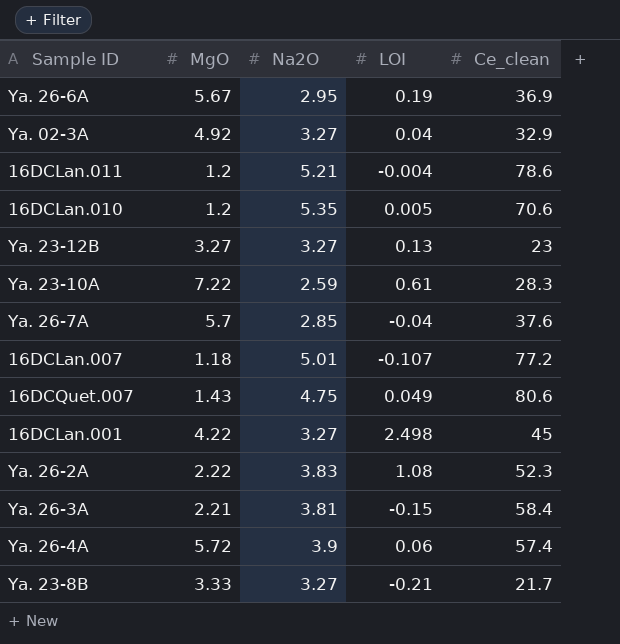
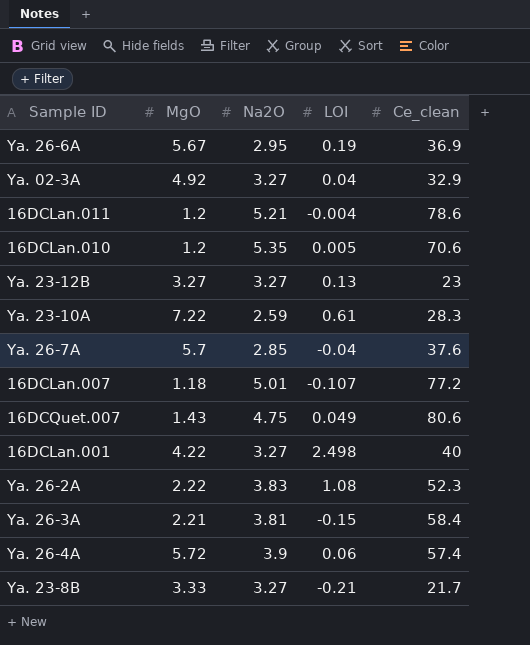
16DCLan.001 | Ce_clean: 45 -> 40

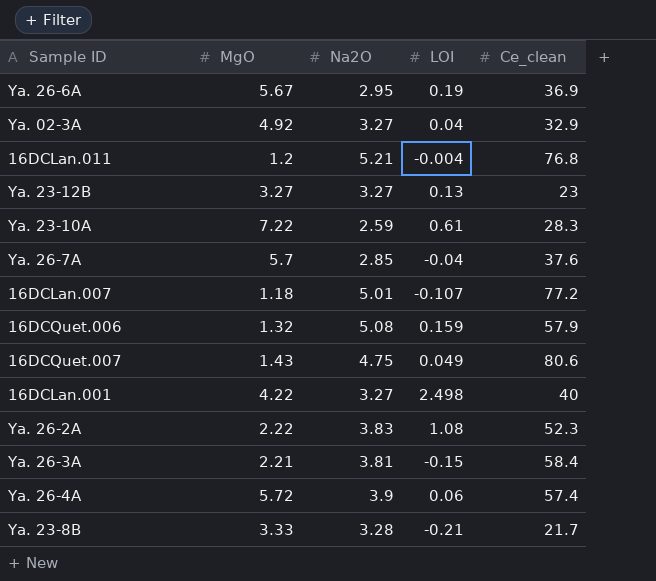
row 16DCLan.010: 1.2 | 5.35 | 0.005 | 70.6 -> none
16DCLan.011 | Ce_clean: 78.6 -> 76.8
row 16DCQuet.006: none -> 1.32 | 5.08 | 0.159 | 57.9
Ya. 23-8B | Na2O: 3.27 -> 3.28

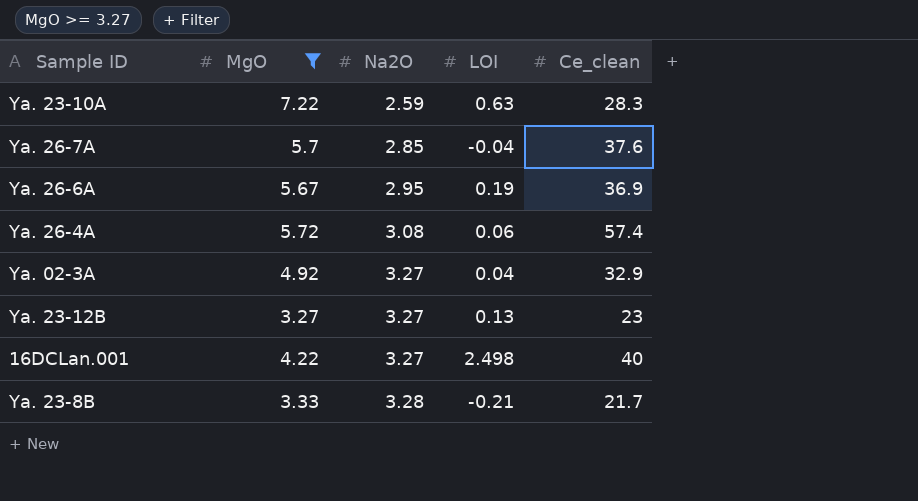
filter: none -> MgO >= 3.27
row order: none -> Na2O ascending
Ya. 23-10A | LOI: 0.61 -> 0.63
Ya. 26-4A | Na2O: 3.9 -> 3.08

